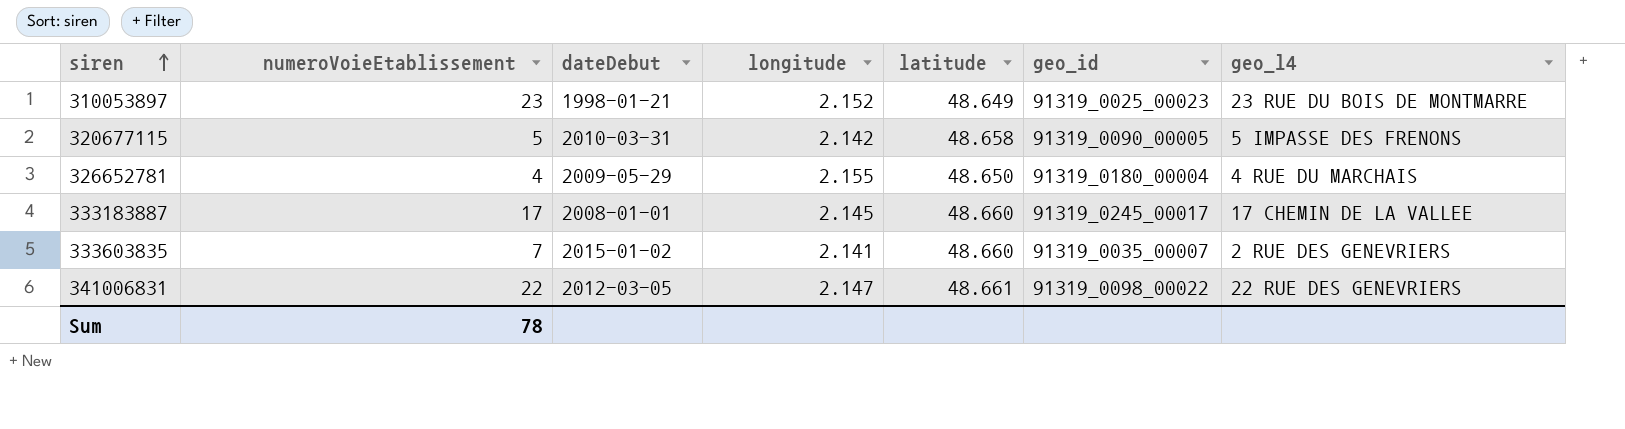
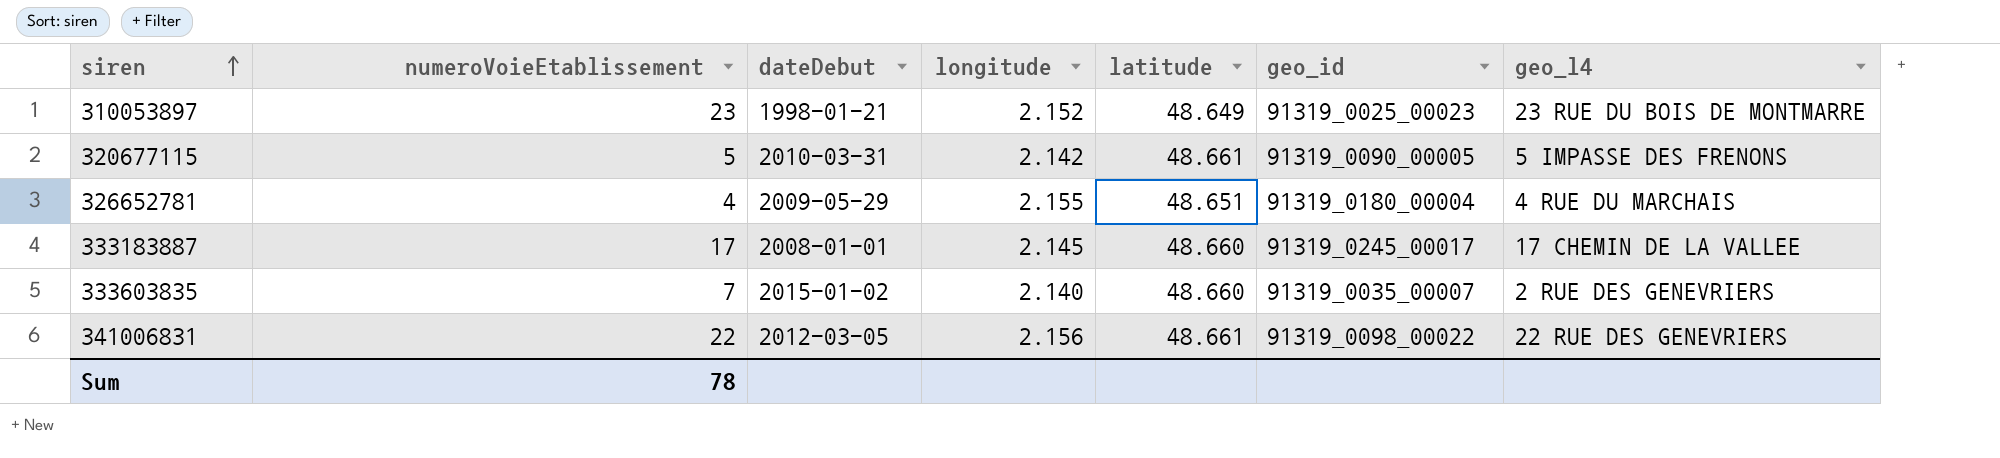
320677115 | latitude: 48.658 -> 48.661
326652781 | latitude: 48.650 -> 48.651
333603835 | longitude: 2.141 -> 2.140
341006831 | longitude: 2.147 -> 2.156

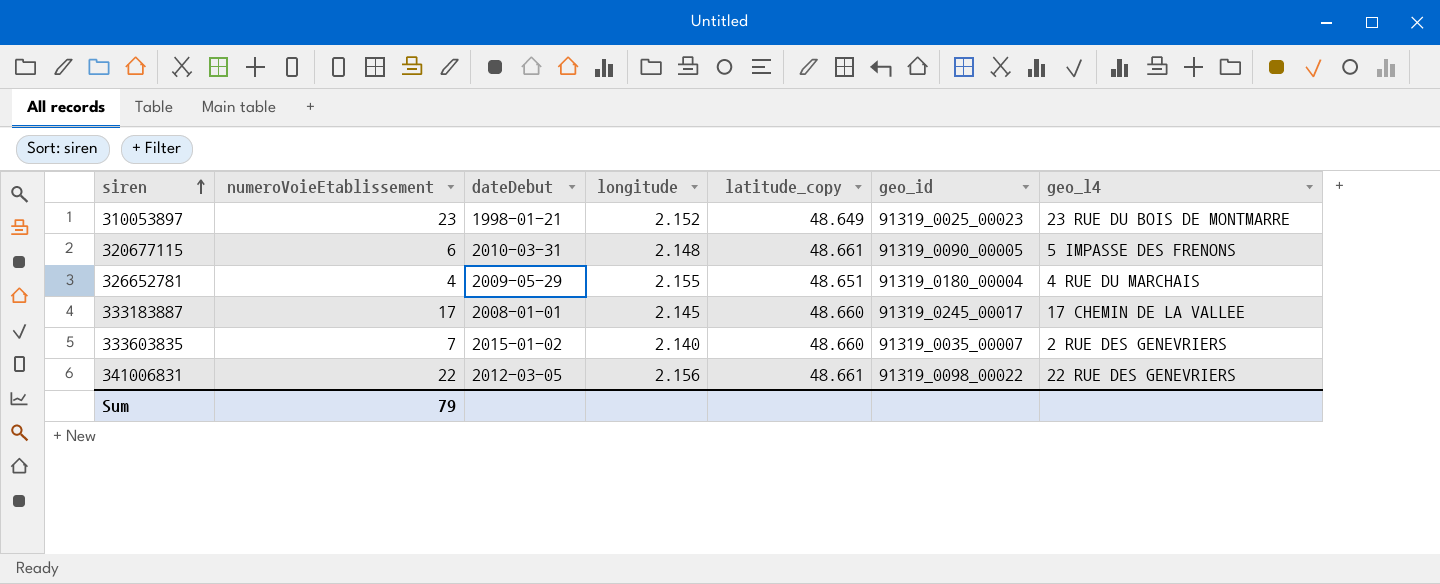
column name: latitude -> latitude_copy
320677115 | numeroVoieEtablissement: 5 -> 6
320677115 | longitude: 2.142 -> 2.148
Sum | numeroVoieEtablissement: 78 -> 79

